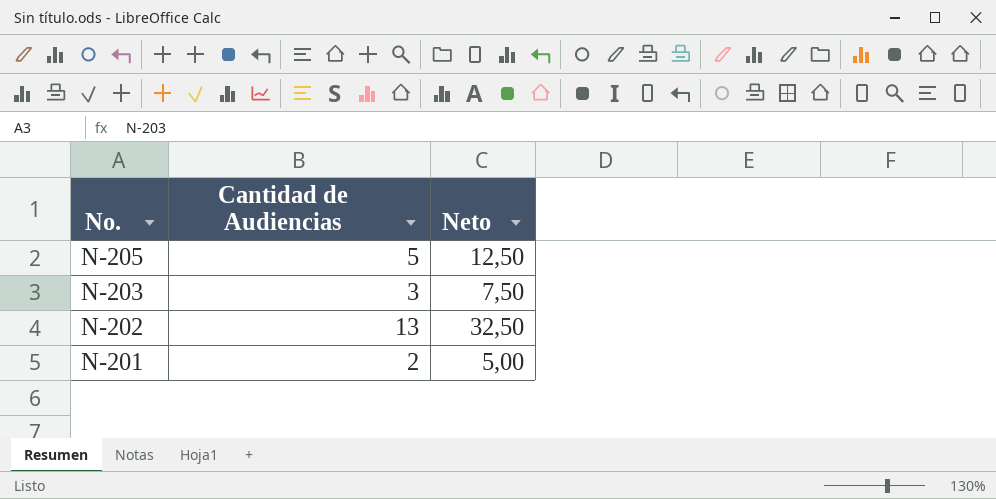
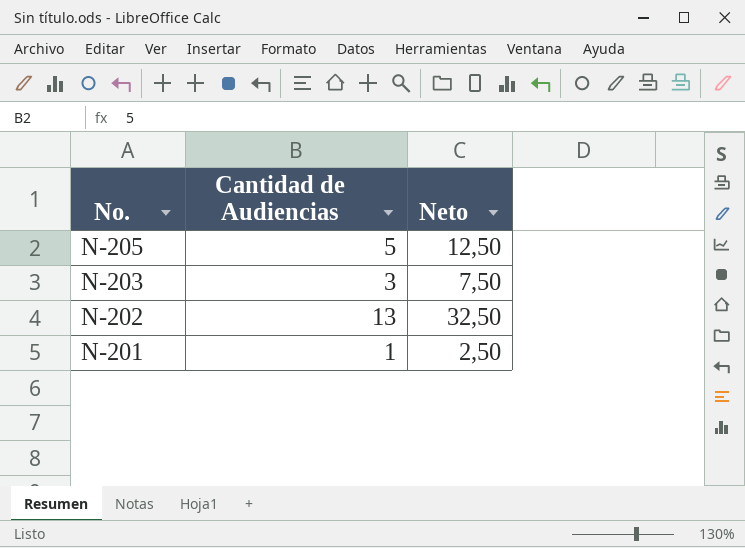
N-201 | Cantidad de Audiencias: 2 -> 1
N-201 | Neto: 5,00 -> 2,50

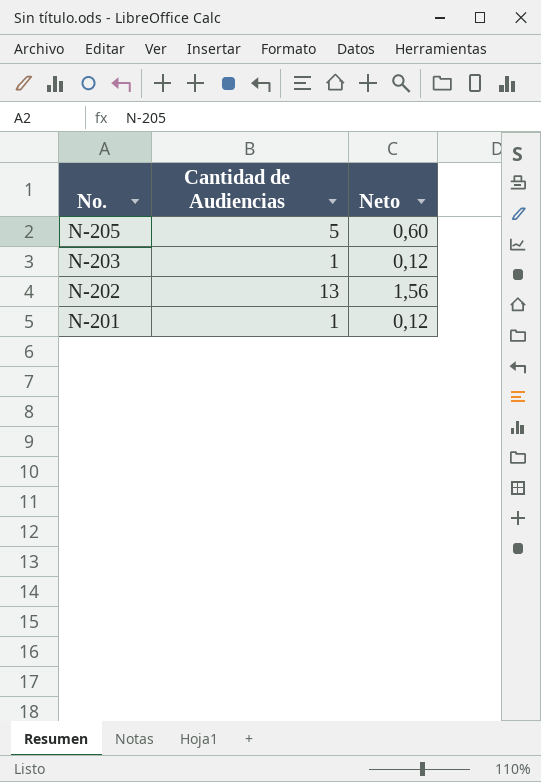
column Neto | formula: [Cantidad de Audiencias] * 2,5 -> [Cantidad de Audiencias] * 0,12
N-203 | Cantidad de Audiencias: 3 -> 1

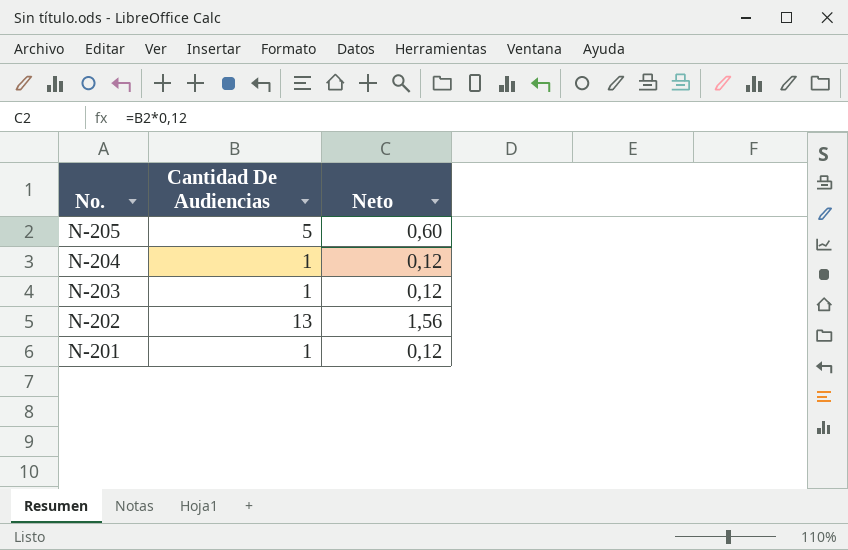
column name: Cantidad de Audiencias -> Cantidad De Audiencias
row N-204: none -> 1 | 0,12

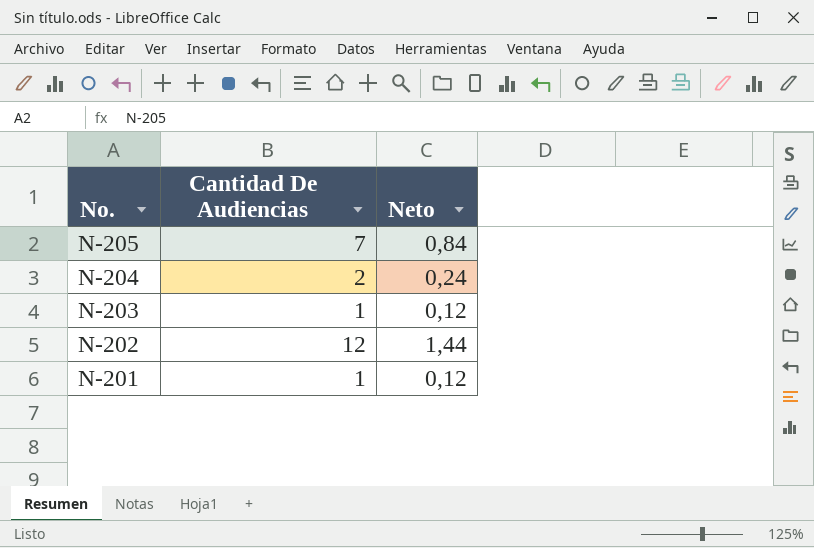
N-205 | Cantidad De Audiencias: 5 -> 7
N-205 | Neto: 0,60 -> 0,84
N-204 | Cantidad De Audiencias: 1 -> 2
N-204 | Neto: 0,12 -> 0,24
N-202 | Cantidad De Audiencias: 13 -> 12
N-202 | Neto: 1,56 -> 1,44

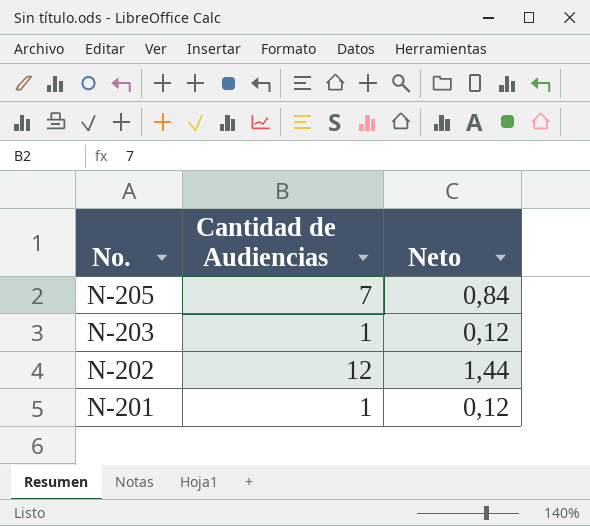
column name: Cantidad De Audiencias -> Cantidad de Audiencias
row N-204: 2 | 0,24 -> none

